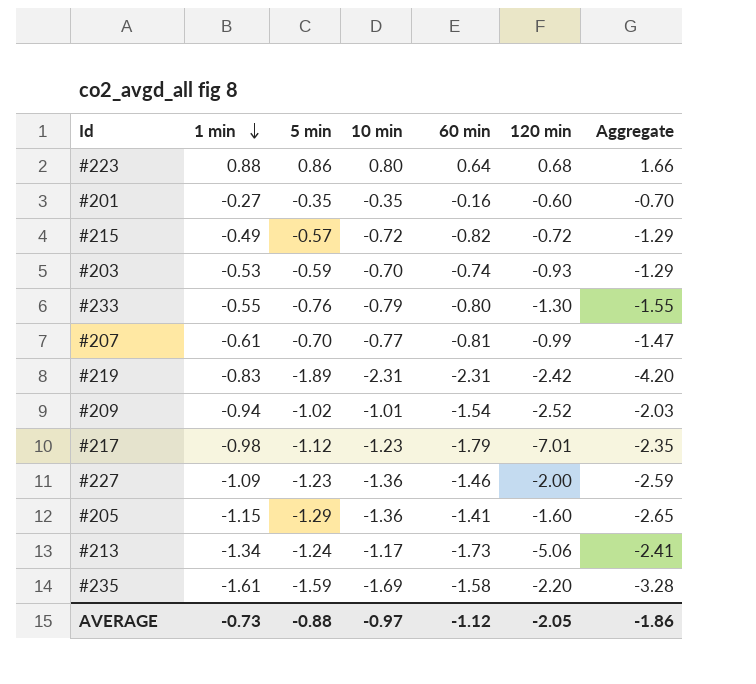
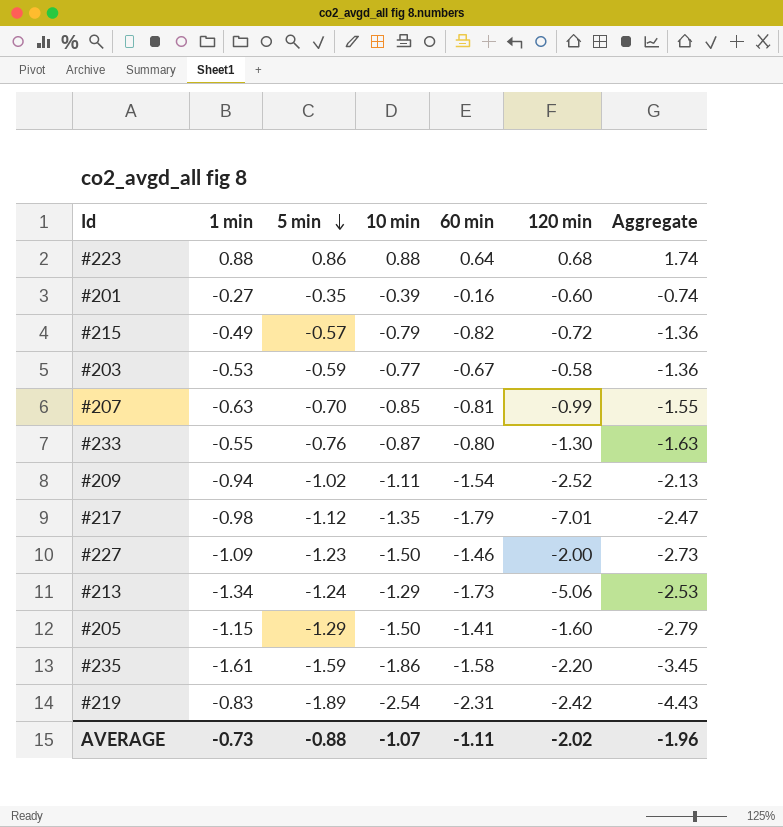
row order: 1 min descending -> 5 min descending
#223 | 10 min: 0.80 -> 0.88
#223 | Aggregate: 1.66 -> 1.74
#201 | 10 min: -0.35 -> -0.39
#201 | Aggregate: -0.70 -> -0.74
#215 | 10 min: -0.72 -> -0.79
#215 | Aggregate: -1.29 -> -1.36
#203 | 10 min: -0.70 -> -0.77
#203 | 60 min: -0.74 -> -0.67
#203 | 120 min: -0.93 -> -0.58
#203 | Aggregate: -1.29 -> -1.36
#207 | 1 min: -0.61 -> -0.63
#207 | 10 min: -0.77 -> -0.85
#207 | Aggregate: -1.47 -> -1.55
#233 | 10 min: -0.79 -> -0.87
#233 | Aggregate: -1.55 -> -1.63
#209 | 10 min: -1.01 -> -1.11
#209 | Aggregate: -2.03 -> -2.13
#217 | 10 min: -1.23 -> -1.35
#217 | Aggregate: -2.35 -> -2.47
#227 | 10 min: -1.36 -> -1.50
#227 | Aggregate: -2.59 -> -2.73
#213 | 10 min: -1.17 -> -1.29
#213 | Aggregate: -2.41 -> -2.53
#205 | 10 min: -1.36 -> -1.50
#205 | Aggregate: -2.65 -> -2.79
#235 | 10 min: -1.69 -> -1.86
#235 | Aggregate: -3.28 -> -3.45
#219 | 10 min: -2.31 -> -2.54
#219 | Aggregate: -4.20 -> -4.43
AVERAGE | 10 min: -0.97 -> -1.07
AVERAGE | 60 min: -1.12 -> -1.11
AVERAGE | 120 min: -2.05 -> -2.02
AVERAGE | Aggregate: -1.86 -> -1.96

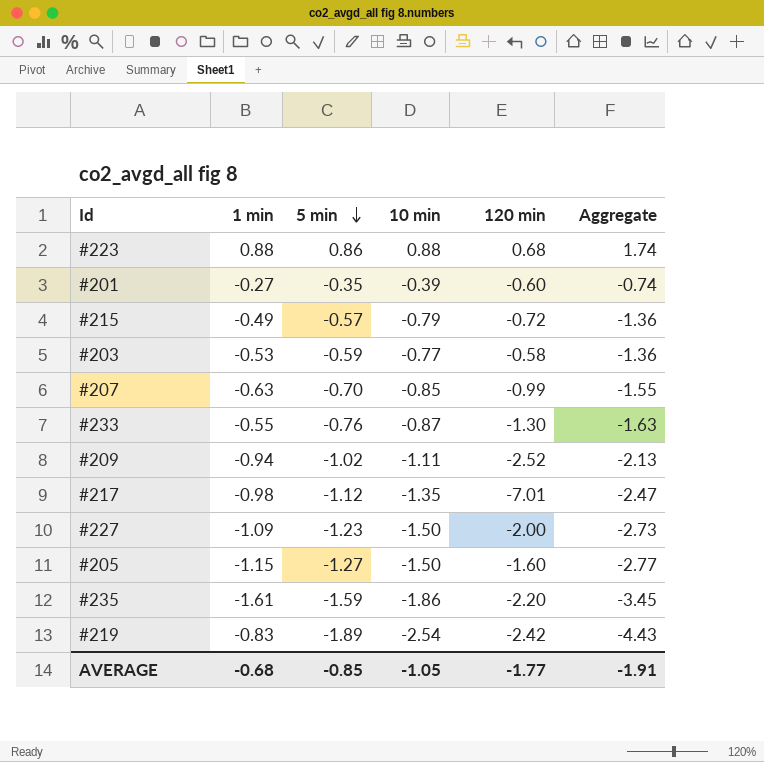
column 60 min | position: 5 -> none
row #213: -1.34 | -1.24 | -1.29 | -1.73 | -5.06 | -2.53 -> none
#205 | 5 min: -1.29 -> -1.27
#205 | Aggregate: -2.79 -> -2.77
AVERAGE | 1 min: -0.73 -> -0.68
AVERAGE | 5 min: -0.88 -> -0.85
AVERAGE | 10 min: -1.07 -> -1.05
AVERAGE | 120 min: -2.02 -> -1.77
AVERAGE | Aggregate: -1.96 -> -1.91

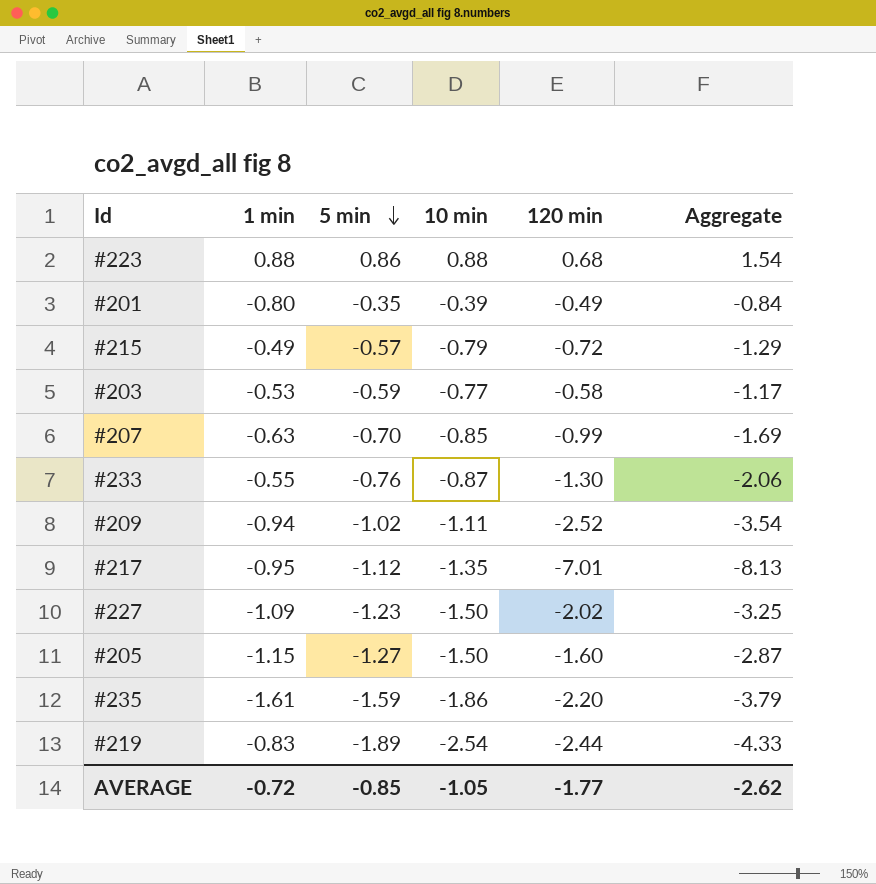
column Aggregate | formula: [5 min] + [10 min] -> [5 min] + [120 min]
#201 | 1 min: -0.27 -> -0.80
#201 | 120 min: -0.60 -> -0.49
#217 | 1 min: -0.98 -> -0.95
#227 | 120 min: -2.00 -> -2.02
#219 | 120 min: -2.42 -> -2.44
AVERAGE | 1 min: -0.68 -> -0.72
AVERAGE | Aggregate: -1.91 -> -2.62

